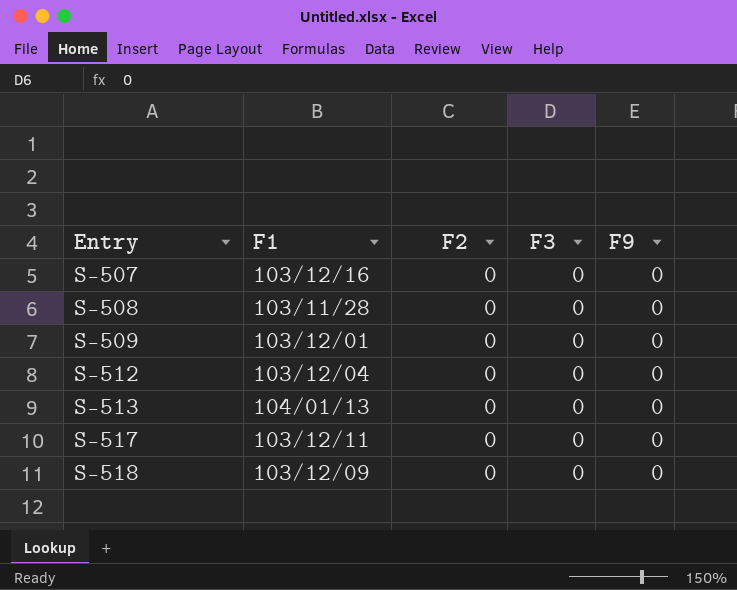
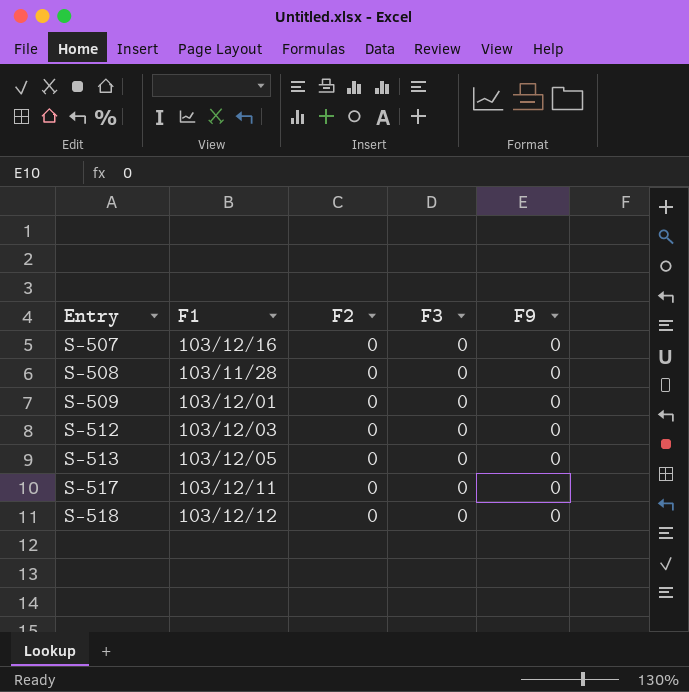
S-512 | F1: 103/12/04 -> 103/12/03
S-513 | F1: 104/01/13 -> 103/12/05
S-518 | F1: 103/12/09 -> 103/12/12

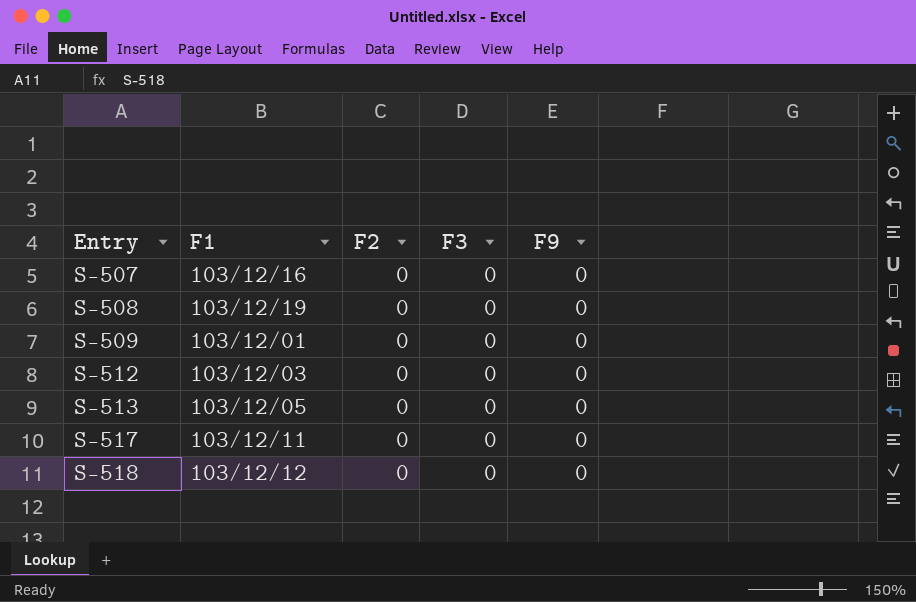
S-508 | F1: 103/11/28 -> 103/12/19

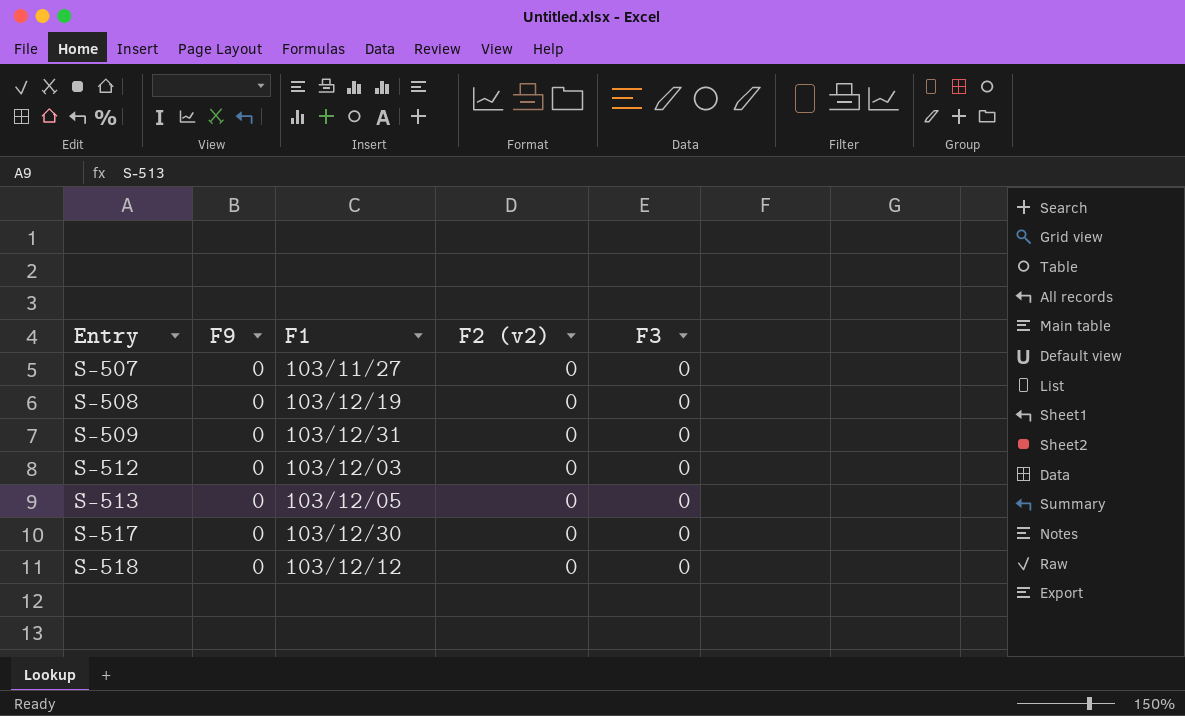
column F9 | position: 5 -> 2
column name: F2 -> F2 (v2)
S-507 | F1: 103/12/16 -> 103/11/27
S-509 | F1: 103/12/01 -> 103/12/31
S-517 | F1: 103/12/11 -> 103/12/30

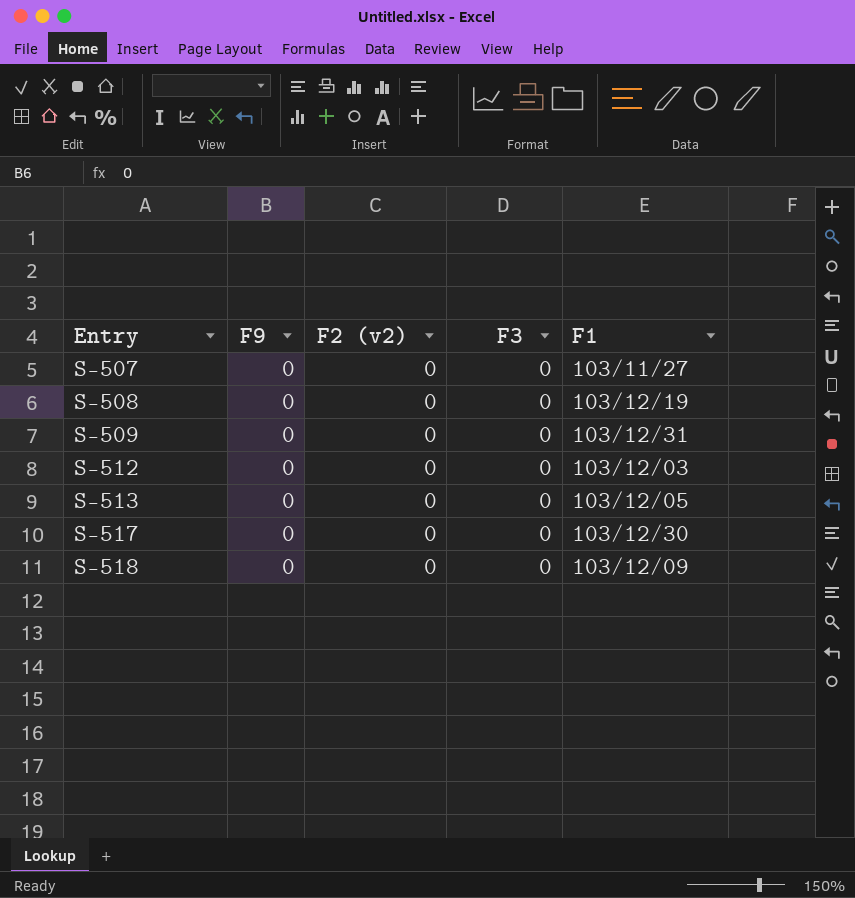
column F1 | position: 3 -> 5
S-518 | F1: 103/12/12 -> 103/12/09

